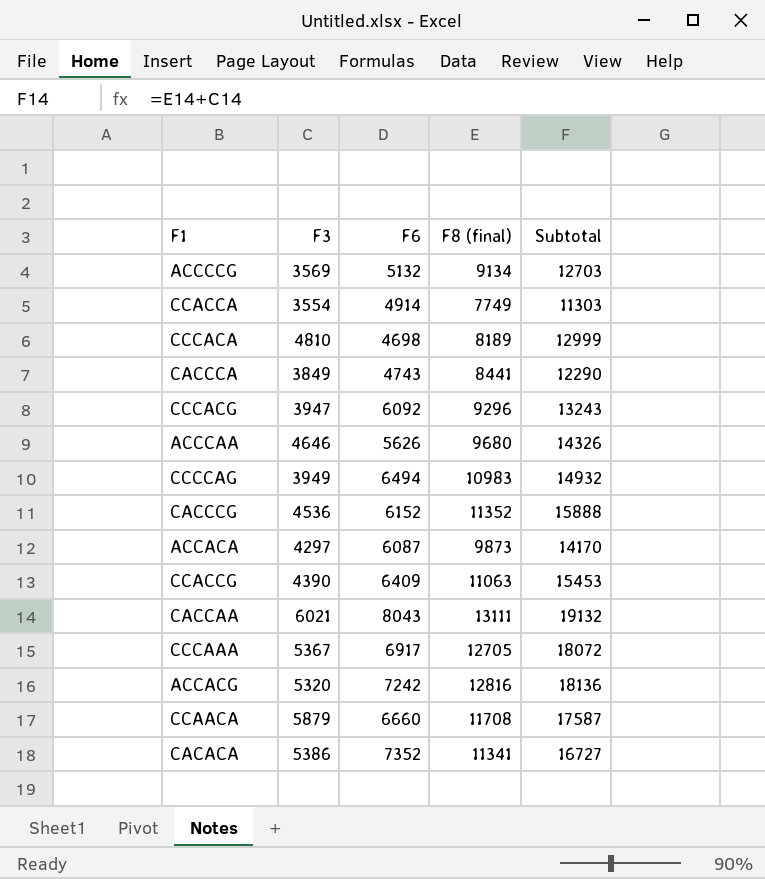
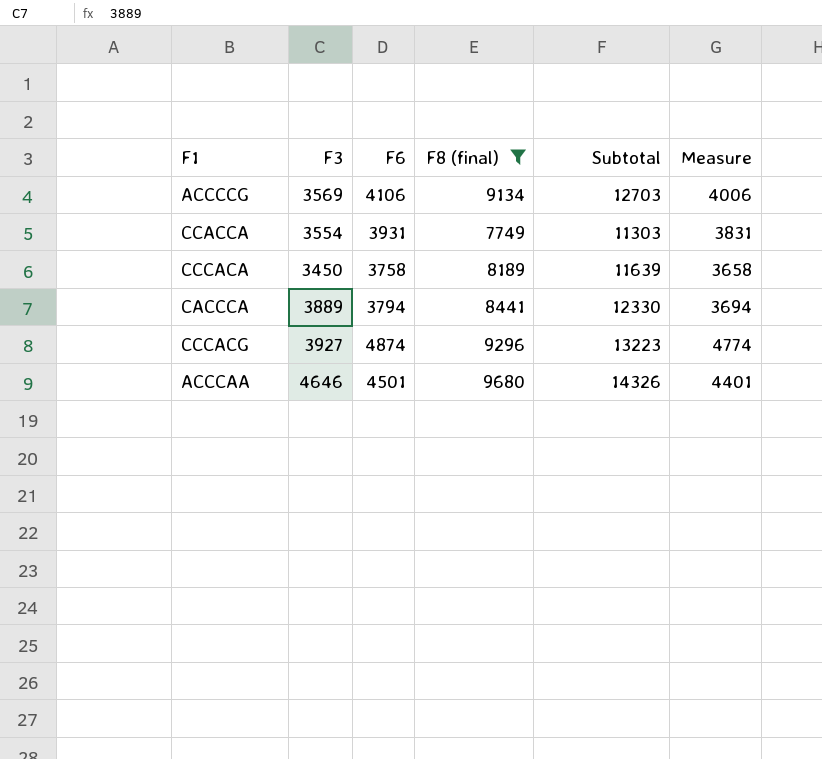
filter: none -> F8 (final) <= 9680
column Measure | formula: none -> [F6] - 100
ACCCCG | F6: 5132 -> 4106
CCACCA | F6: 4914 -> 3931
CCCACA | F3: 4810 -> 3450
CCCACA | F6: 4698 -> 3758
CCCACA | Subtotal: 12999 -> 11639
CACCCA | F3: 3849 -> 3889
CACCCA | F6: 4743 -> 3794
CACCCA | Subtotal: 12290 -> 12330
CCCACG | F3: 3947 -> 3927
CCCACG | F6: 6092 -> 4874
CCCACG | Subtotal: 13243 -> 13223
ACCCAA | F6: 5626 -> 4501

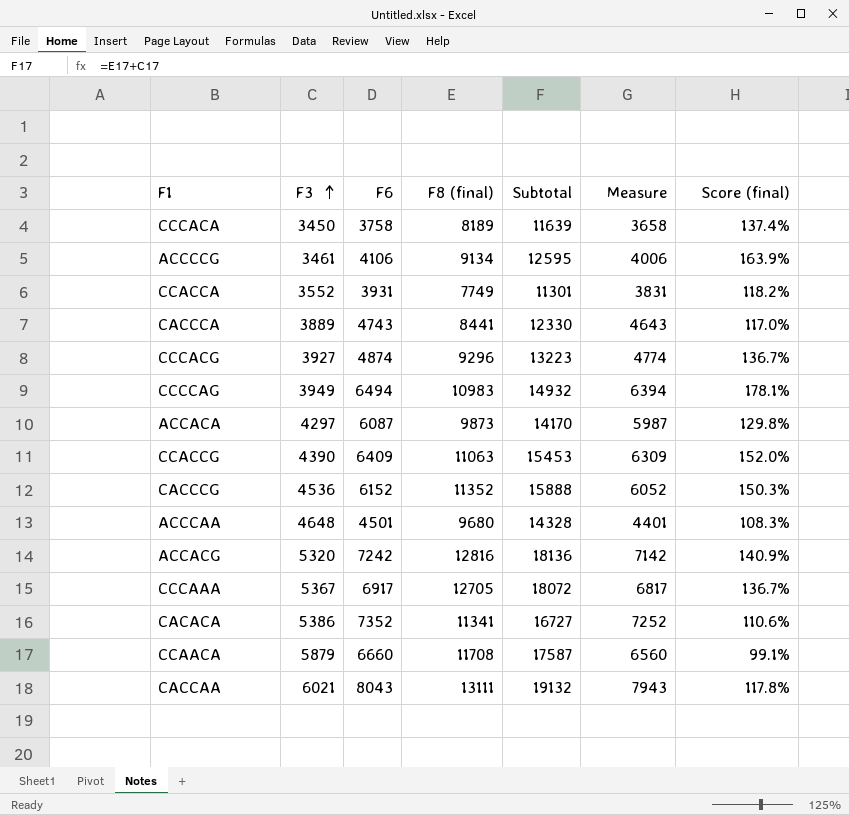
filter: F8 (final) <= 9680 -> none
row order: none -> F3 ascending
column Score (final) | formula: none -> ([F8 (final)] - [F3]) / [F3]
ACCCCG | F3: 3569 -> 3461
ACCCCG | Subtotal: 12703 -> 12595
CCACCA | F3: 3554 -> 3552
CCACCA | Subtotal: 11303 -> 11301
CACCCA | F6: 3794 -> 4743
CACCCA | Measure: 3694 -> 4643
ACCCAA | F3: 4646 -> 4648
ACCCAA | Subtotal: 14326 -> 14328

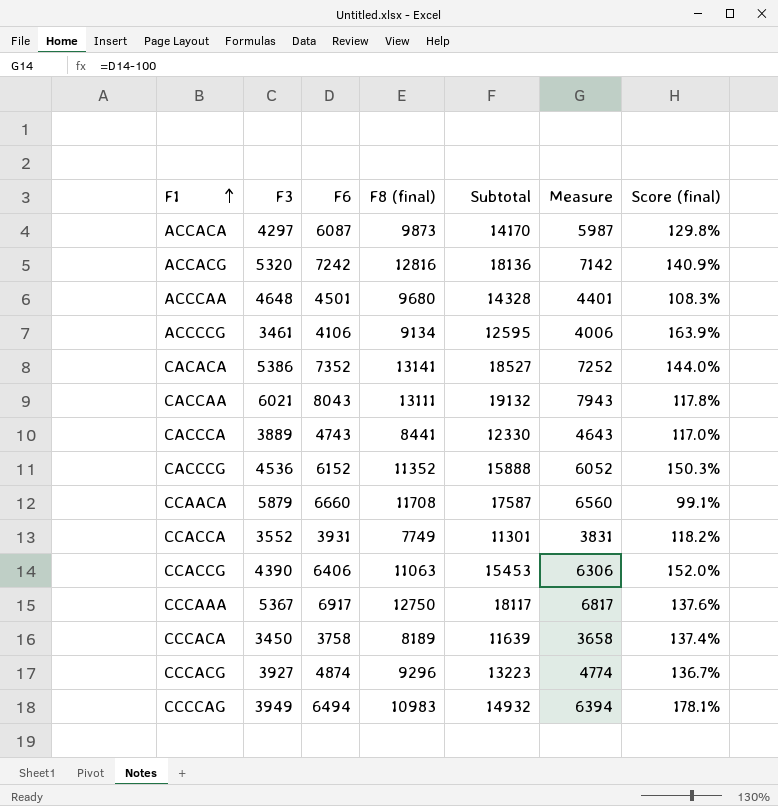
row order: F3 ascending -> F1 ascending
CACACA | F8 (final): 11341 -> 13141
CACACA | Subtotal: 16727 -> 18527
CACACA | Score (final): 110.6% -> 144.0%
CCACCG | F6: 6409 -> 6406
CCACCG | Measure: 6309 -> 6306
CCCAAA | F8 (final): 12705 -> 12750
CCCAAA | Subtotal: 18072 -> 18117
CCCAAA | Score (final): 136.7% -> 137.6%

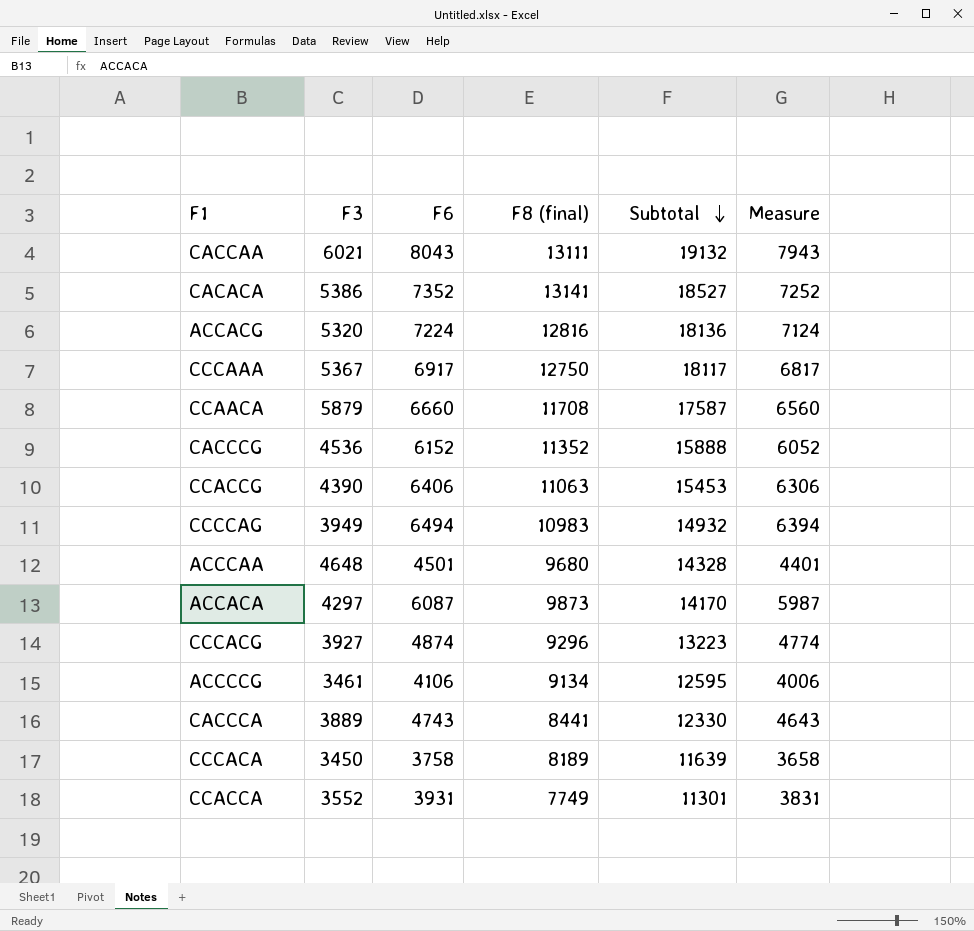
row order: F1 ascending -> Subtotal descending
column Score (final) | formula: ([F8 (final)] - [F3]) / [F3] -> none
ACCACG | F6: 7242 -> 7224
ACCACG | Measure: 7142 -> 7124

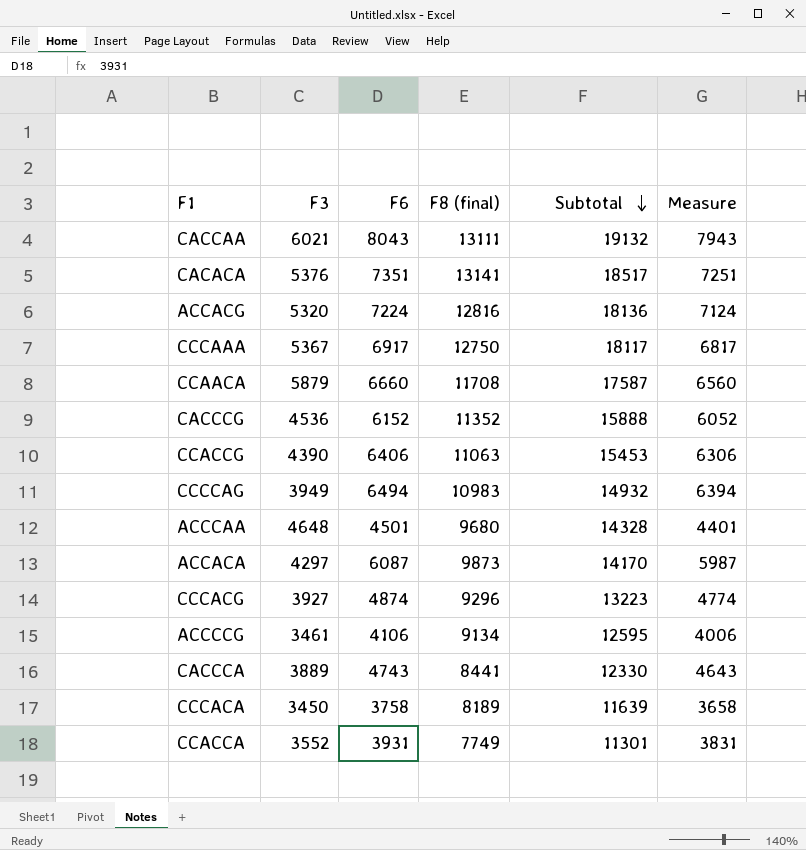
CACACA | F3: 5386 -> 5376
CACACA | F6: 7352 -> 7351
CACACA | Subtotal: 18527 -> 18517
CACACA | Measure: 7252 -> 7251

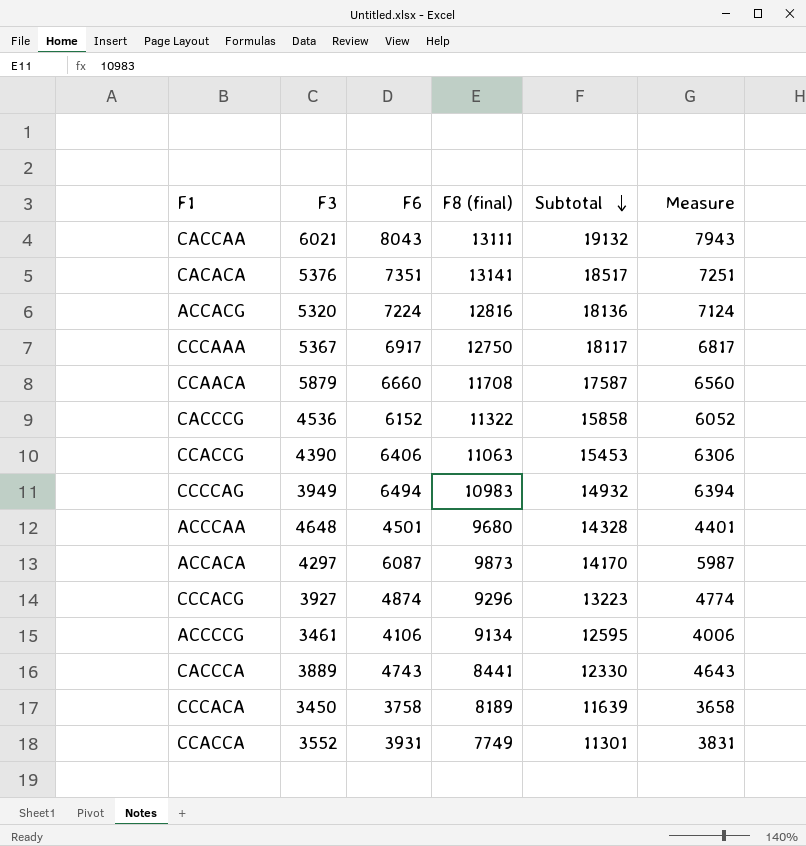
CACCCG | F8 (final): 11352 -> 11322
CACCCG | Subtotal: 15888 -> 15858

